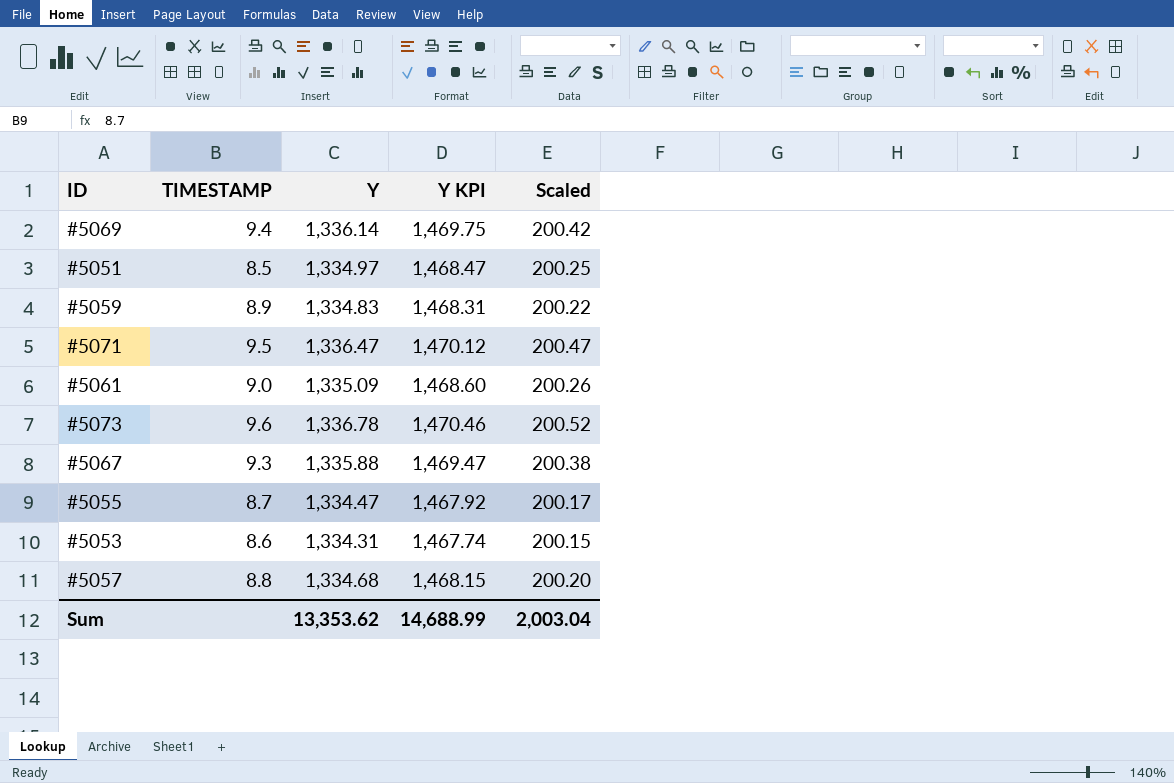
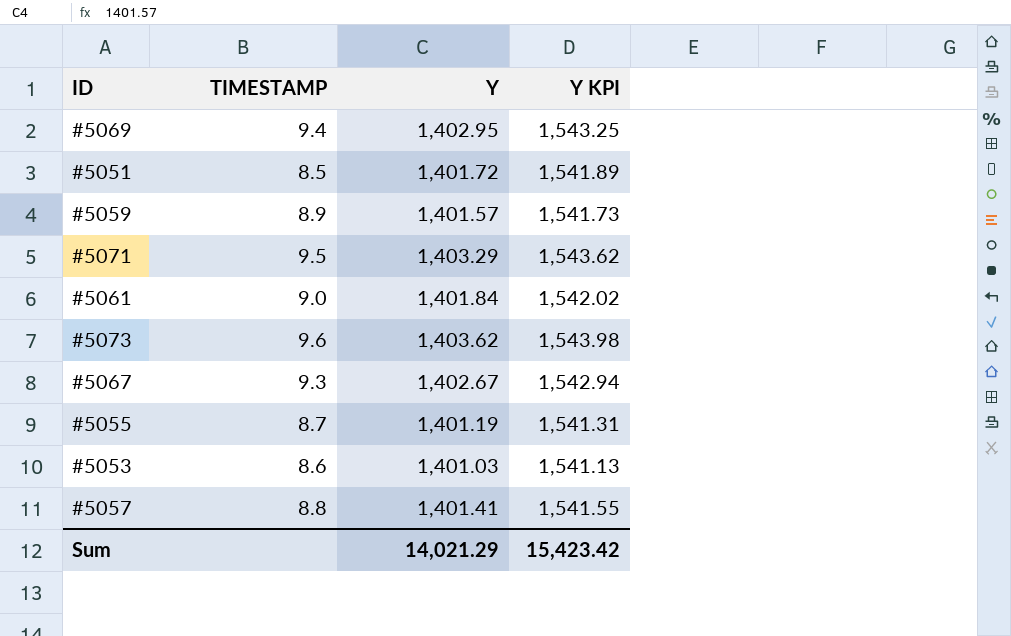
column Scaled | formula: [Y] * 0.15 -> none
#5069 | Y: 1,336.14 -> 1,402.95
#5069 | Y KPI: 1,469.75 -> 1,543.25
#5051 | Y: 1,334.97 -> 1,401.72
#5051 | Y KPI: 1,468.47 -> 1,541.89
#5059 | Y: 1,334.83 -> 1,401.57
#5059 | Y KPI: 1,468.31 -> 1,541.73
#5071 | Y: 1,336.47 -> 1,403.29
#5071 | Y KPI: 1,470.12 -> 1,543.62
#5061 | Y: 1,335.09 -> 1,401.84
#5061 | Y KPI: 1,468.60 -> 1,542.02
#5073 | Y: 1,336.78 -> 1,403.62
#5073 | Y KPI: 1,470.46 -> 1,543.98
#5067 | Y: 1,335.88 -> 1,402.67
#5067 | Y KPI: 1,469.47 -> 1,542.94
#5055 | Y: 1,334.47 -> 1,401.19
#5055 | Y KPI: 1,467.92 -> 1,541.31
#5053 | Y: 1,334.31 -> 1,401.03
#5053 | Y KPI: 1,467.74 -> 1,541.13
#5057 | Y: 1,334.68 -> 1,401.41
#5057 | Y KPI: 1,468.15 -> 1,541.55
Sum | Y: 13,353.62 -> 14,021.29
Sum | Y KPI: 14,688.99 -> 15,423.42

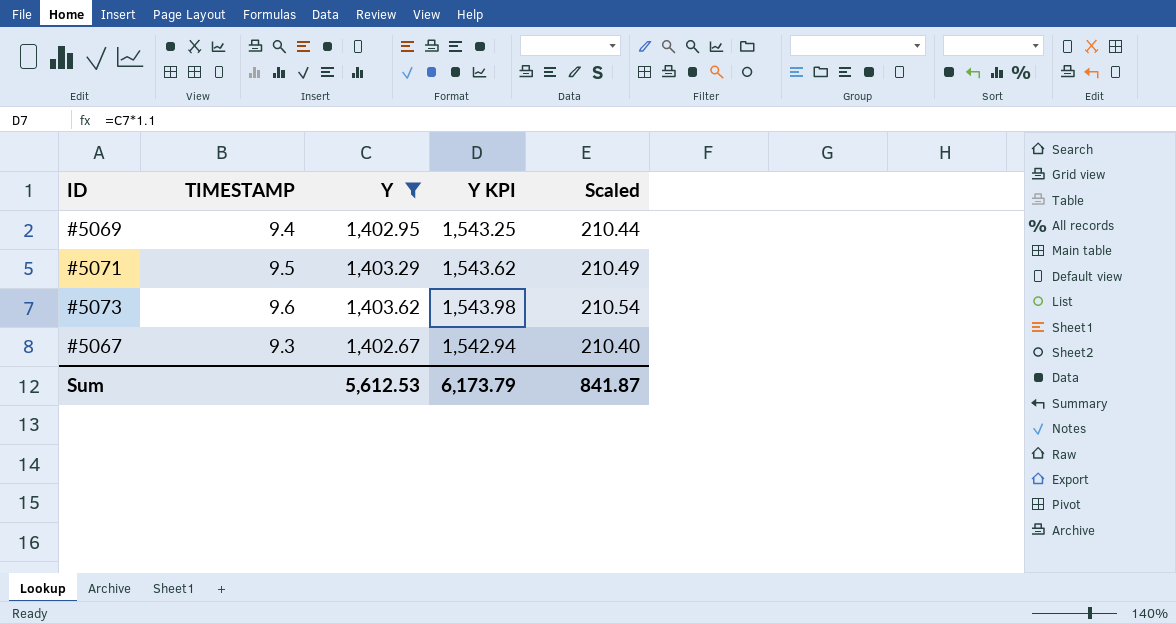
filter: none -> Y >= 1,402.67
column Scaled | formula: none -> [Y] * 0.15
Sum | Y: 14,021.29 -> 5,612.53
Sum | Y KPI: 15,423.42 -> 6,173.79

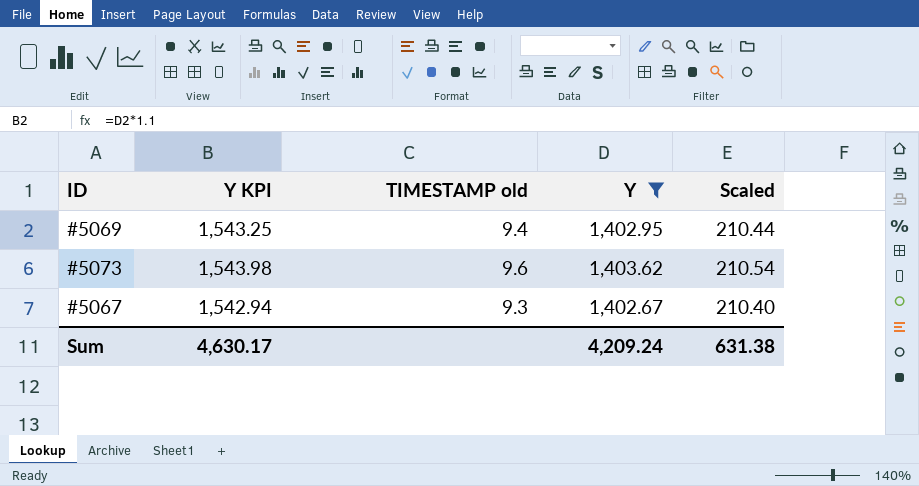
column Y KPI | position: 4 -> 2
column name: TIMESTAMP -> TIMESTAMP old
row #5071: 9.5 | 1,403.29 | 1,543.62 | 210.49 -> none
Sum | Y KPI: 6,173.79 -> 4,630.17
Sum | Y: 5,612.53 -> 4,209.24
Sum | Scaled: 841.87 -> 631.38

